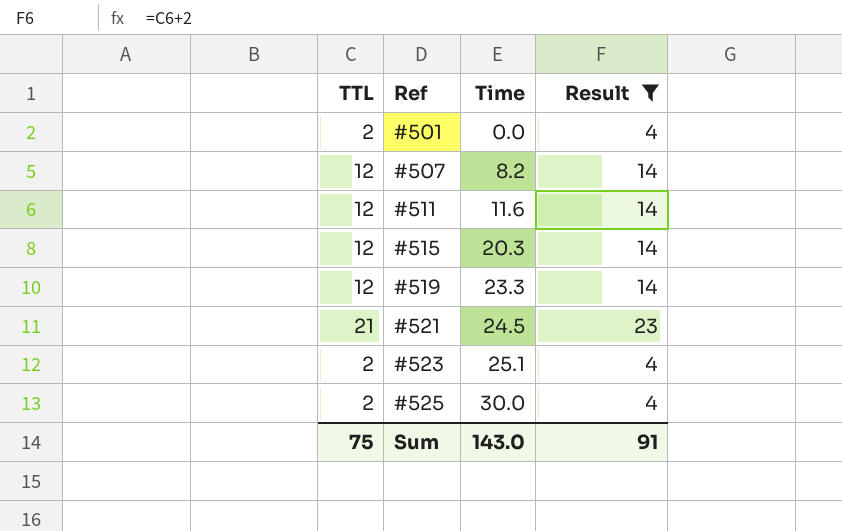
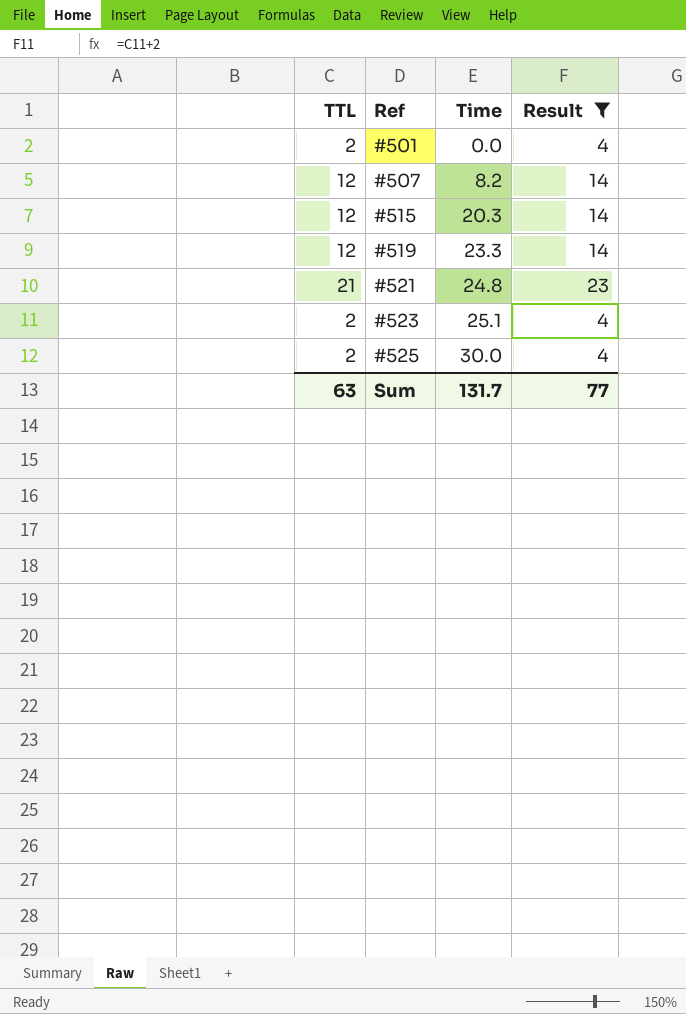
row #511: 12 | 11.6 | 14 -> none
#521 | Time: 24.5 -> 24.8
Sum | TTL: 75 -> 63
Sum | Time: 143.0 -> 131.7
Sum | Result: 91 -> 77

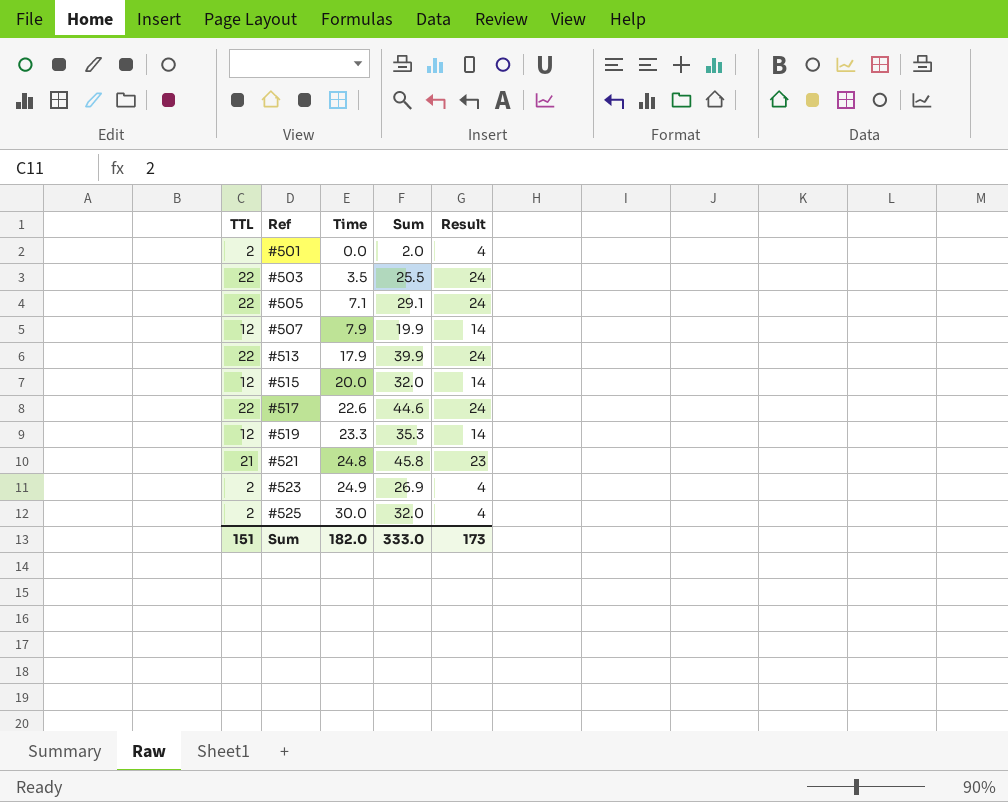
filter: Result != 24 -> none
column Sum | formula: none -> [TTL] + [Time]
#507 | Time: 8.2 -> 7.9
#515 | Time: 20.3 -> 20.0
#523 | Time: 25.1 -> 24.9
Sum | TTL: 63 -> 151
Sum | Time: 131.7 -> 182.0
Sum | Result: 77 -> 173

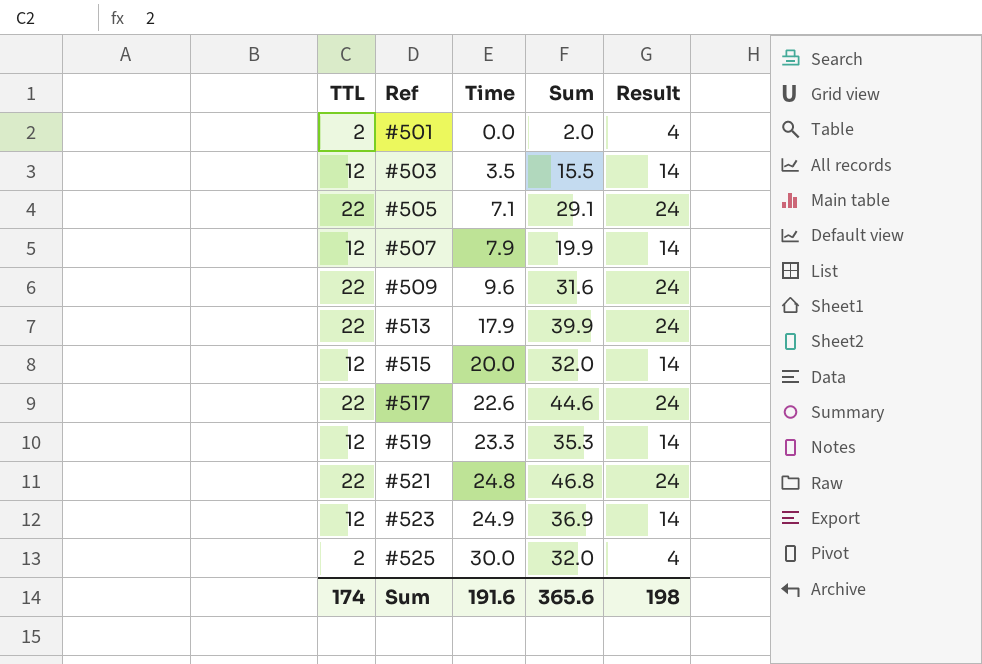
#503 | TTL: 22 -> 12
#503 | Sum: 25.5 -> 15.5
#503 | Result: 24 -> 14
row #509: none -> 22 | 9.6 | 31.6 | 24
#521 | TTL: 21 -> 22
#521 | Sum: 45.8 -> 46.8
#521 | Result: 23 -> 24
#523 | TTL: 2 -> 12
#523 | Sum: 26.9 -> 36.9
#523 | Result: 4 -> 14
Sum | TTL: 151 -> 174
Sum | Time: 182.0 -> 191.6
Sum | Sum: 333.0 -> 365.6
Sum | Result: 173 -> 198

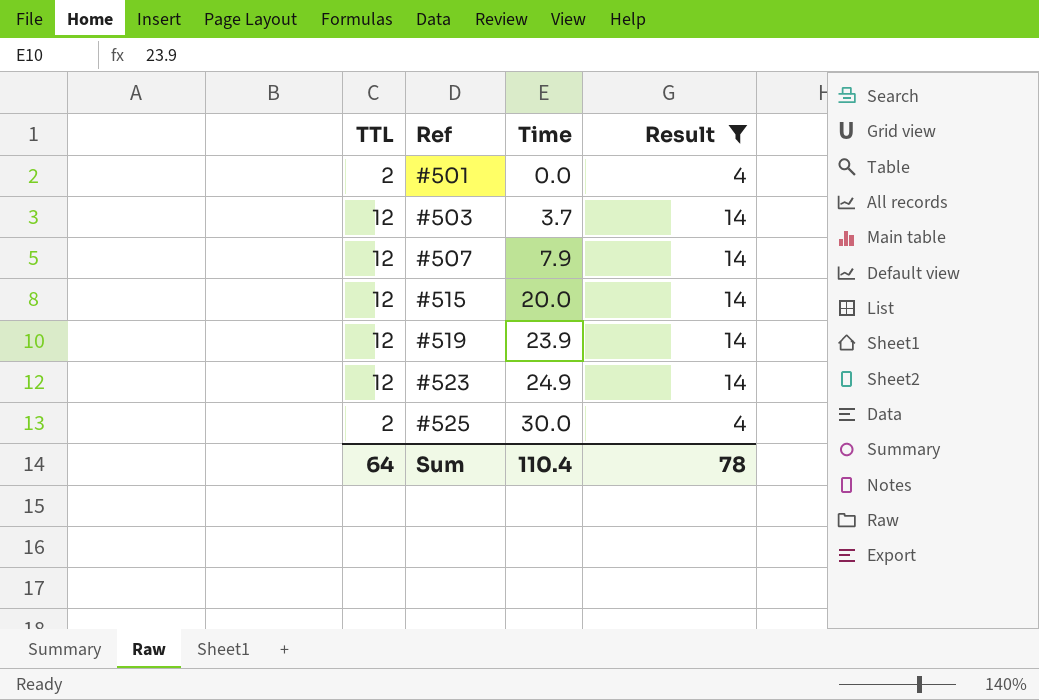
filter: none -> Result != 24
column Sum | formula: [TTL] + [Time] -> none
#503 | Time: 3.5 -> 3.7
#519 | Time: 23.3 -> 23.9
Sum | TTL: 174 -> 64
Sum | Time: 191.6 -> 110.4
Sum | Result: 198 -> 78

